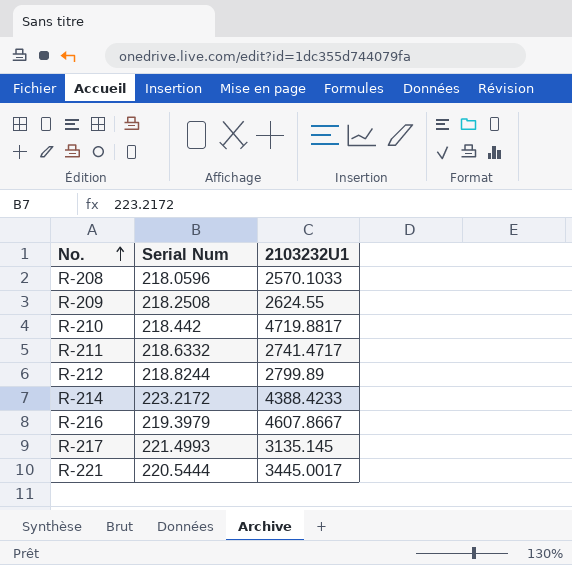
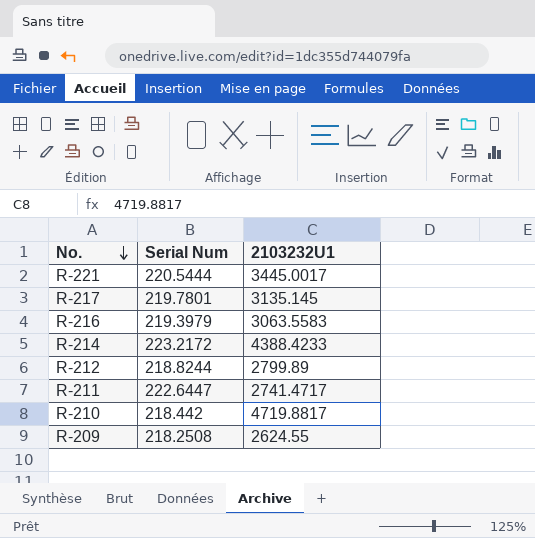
row order: No. ascending -> No. descending
row R-208: 218.0596 | 2570.1033 -> none
R-217 | Serial Num: 221.4993 -> 219.7801
R-216 | 2103232U1: 4607.8667 -> 3063.5583
R-211 | Serial Num: 218.6332 -> 222.6447

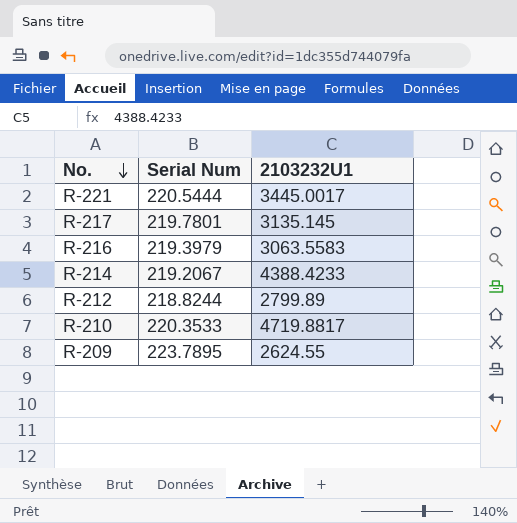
row R-211: 222.6447 | 2741.4717 -> none
R-214 | Serial Num: 223.2172 -> 219.2067
R-210 | Serial Num: 218.442 -> 220.3533
R-209 | Serial Num: 218.2508 -> 223.7895

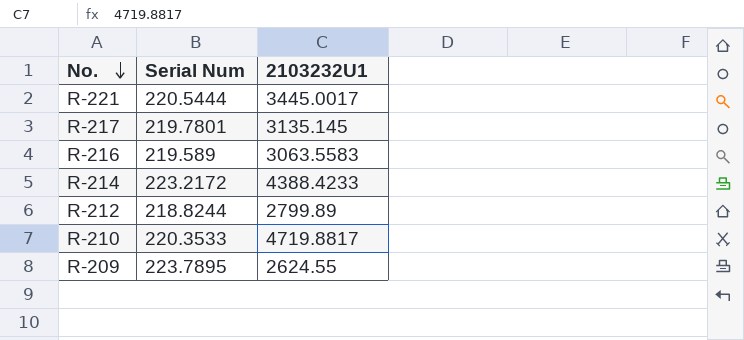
R-216 | Serial Num: 219.3979 -> 219.589
R-214 | Serial Num: 219.2067 -> 223.2172

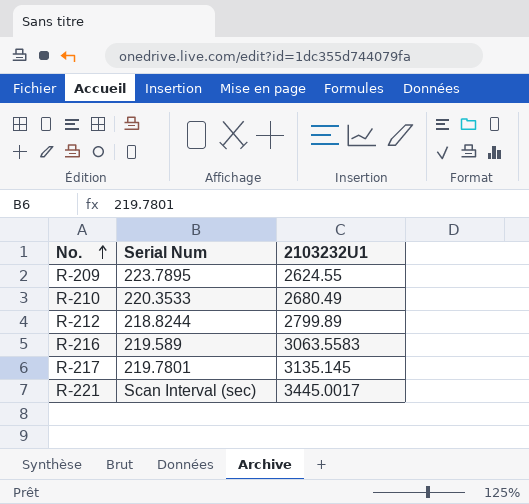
row order: No. descending -> No. ascending
row R-214: 223.2172 | 4388.4233 -> none
R-210 | 2103232U1: 4719.8817 -> 2680.49
R-221 | Serial Num: 220.5444 -> Scan Interval (sec)

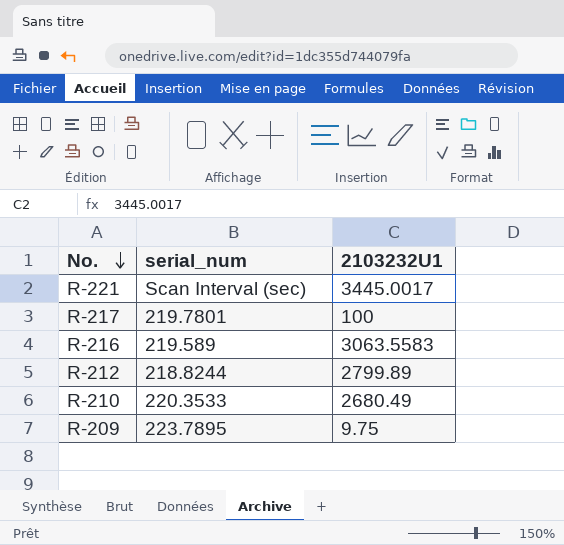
row order: No. ascending -> No. descending
column name: Serial Num -> serial_num
R-217 | 2103232U1: 3135.145 -> 100
R-209 | 2103232U1: 2624.55 -> 9.75

